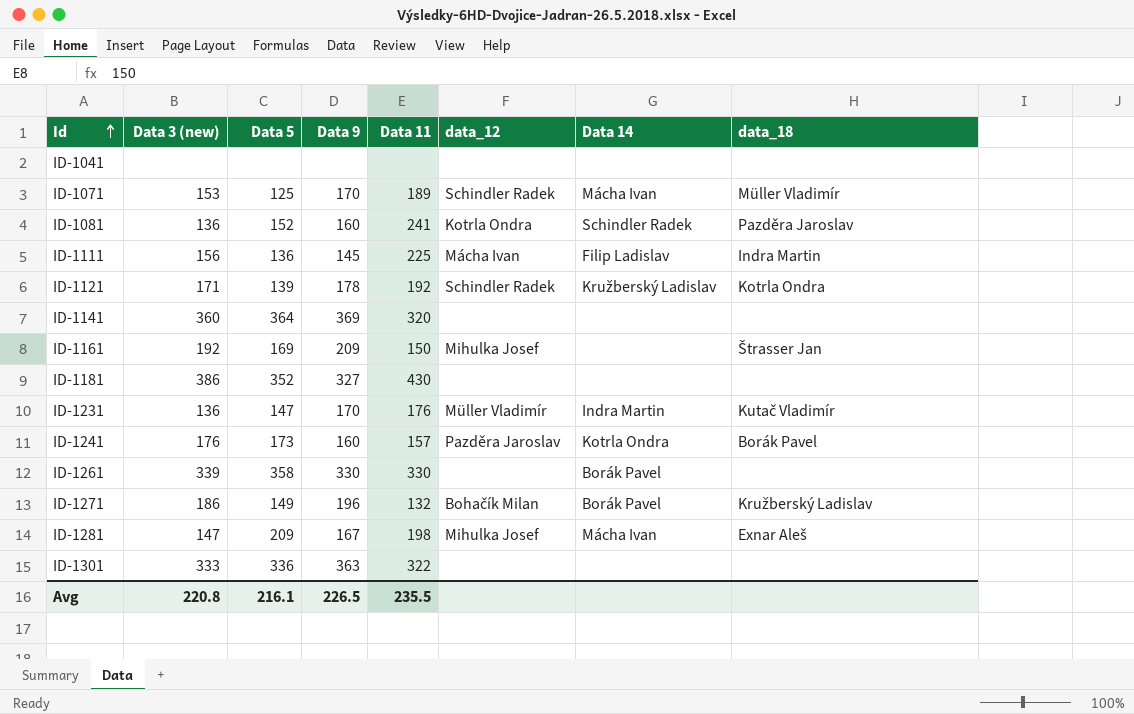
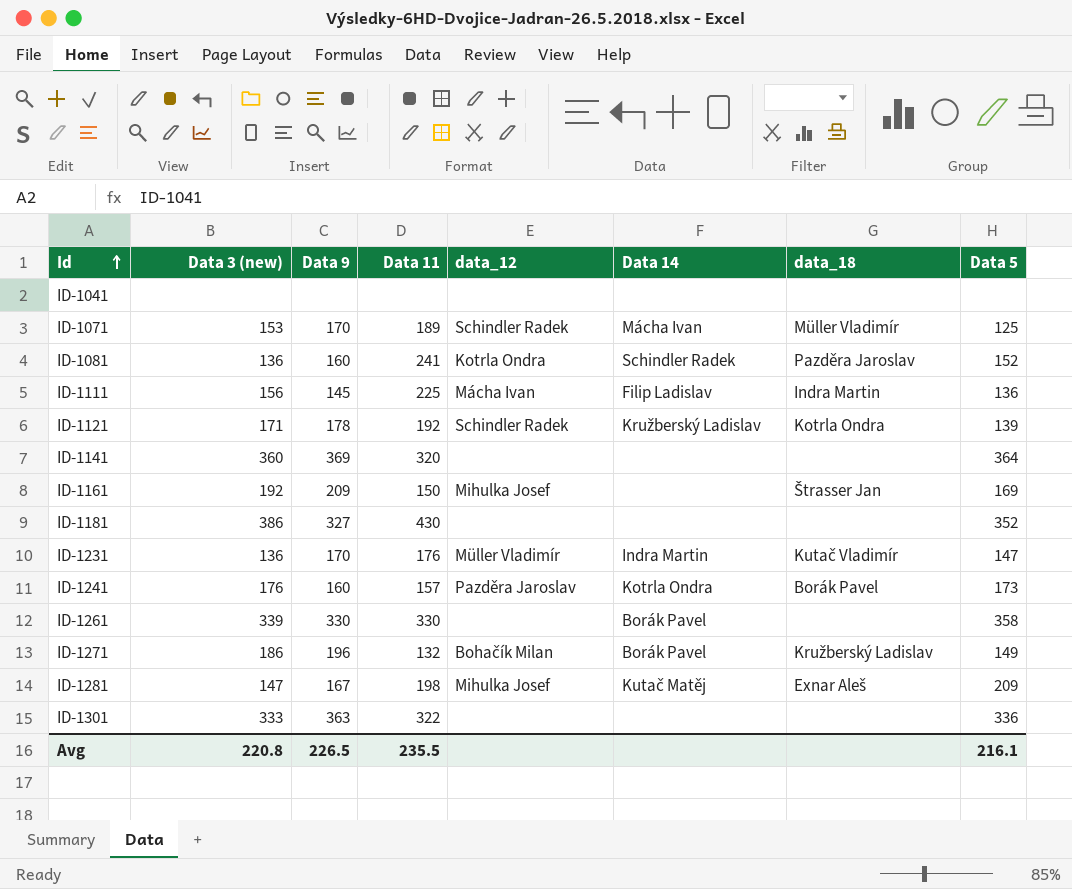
column Data 5 | position: 3 -> 8
ID-1281 | Data 14: Mácha Ivan -> Kutač Matěj

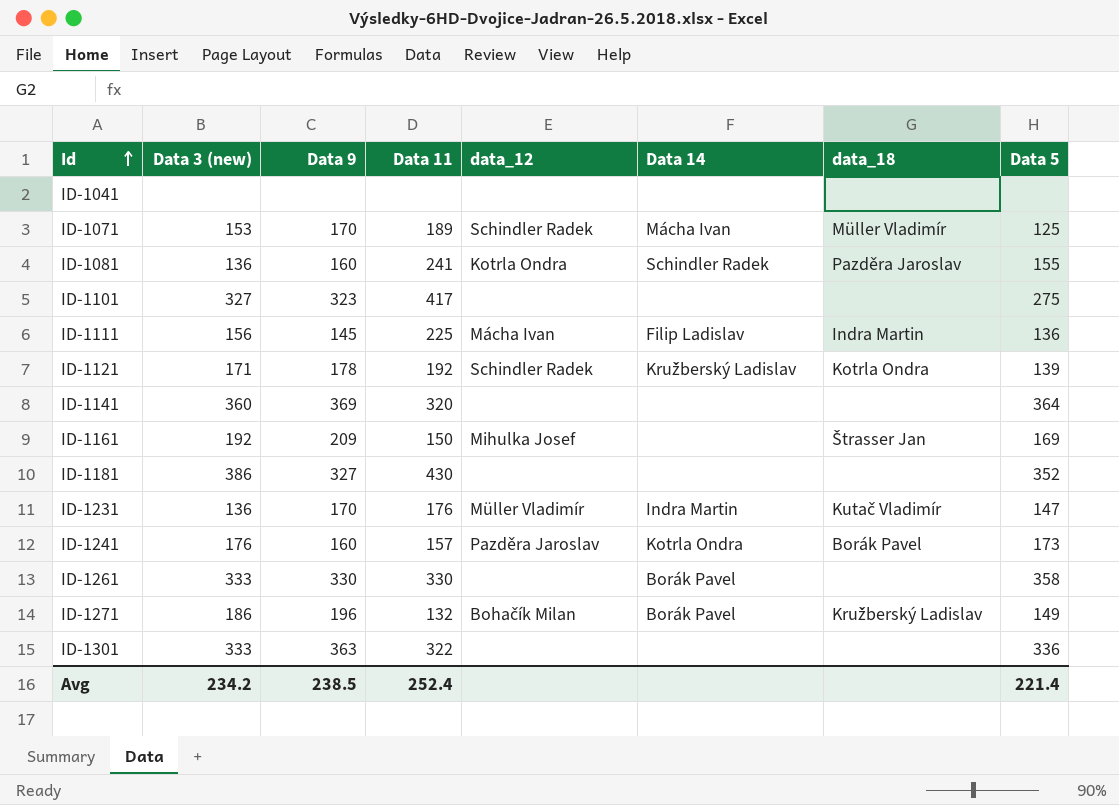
row ID-1281: 147 | 167 | 198 | Mihulka Josef | Kutač Matěj | Exnar Aleš | 209 -> none
ID-1081 | Data 5: 152 -> 155
row ID-1101: none -> 327 | 323 | 417 | none | none | none | 275
ID-1261 | Data 3 (new): 339 -> 333
Avg | Data 3 (new): 220.8 -> 234.2
Avg | Data 9: 226.5 -> 238.5
Avg | Data 11: 235.5 -> 252.4
Avg | Data 5: 216.1 -> 221.4

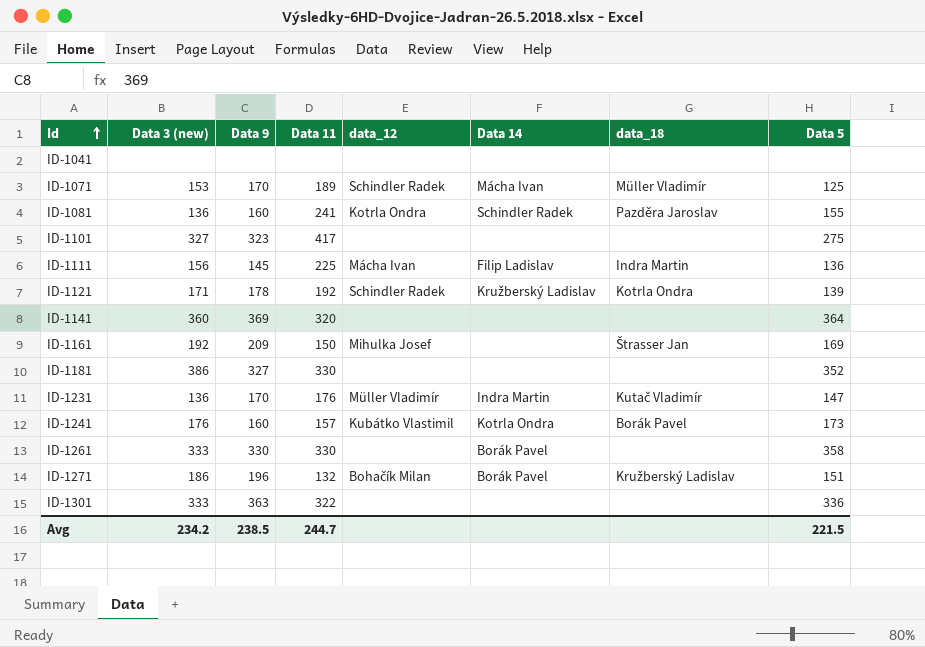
ID-1181 | Data 11: 430 -> 330
ID-1241 | data_12: Pazděra Jaroslav -> Kubátko Vlastimil
ID-1271 | Data 5: 149 -> 151
Avg | Data 11: 252.4 -> 244.7
Avg | Data 5: 221.4 -> 221.5

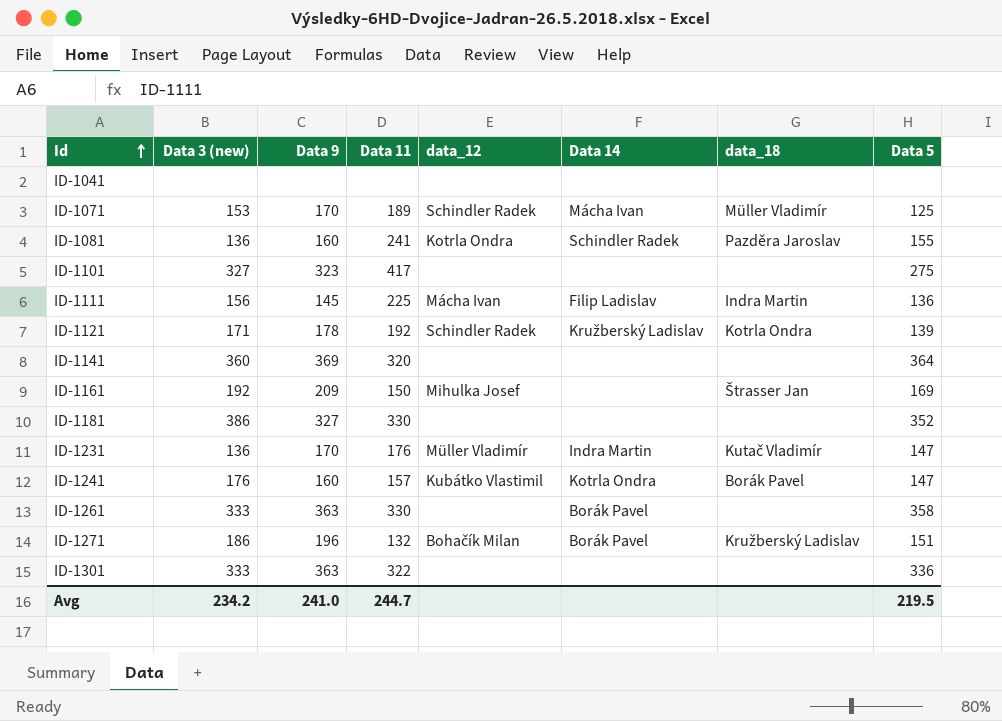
ID-1241 | Data 5: 173 -> 147
ID-1261 | Data 9: 330 -> 363
Avg | Data 9: 238.5 -> 241.0
Avg | Data 5: 221.5 -> 219.5

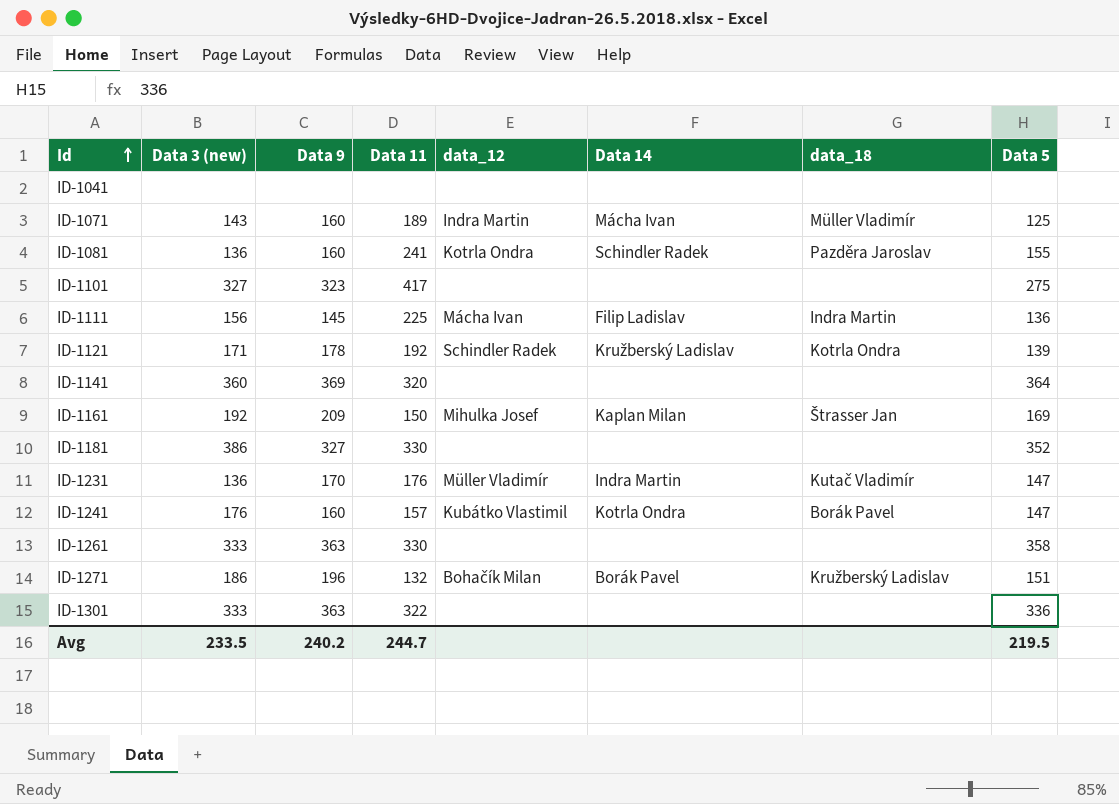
ID-1071 | Data 3 (new): 153 -> 143
ID-1071 | Data 9: 170 -> 160
ID-1071 | data_12: Schindler Radek -> Indra Martin
ID-1161 | Data 14: none -> Kaplan Milan
ID-1261 | Data 14: Borák Pavel -> none
Avg | Data 3 (new): 234.2 -> 233.5
Avg | Data 9: 241.0 -> 240.2

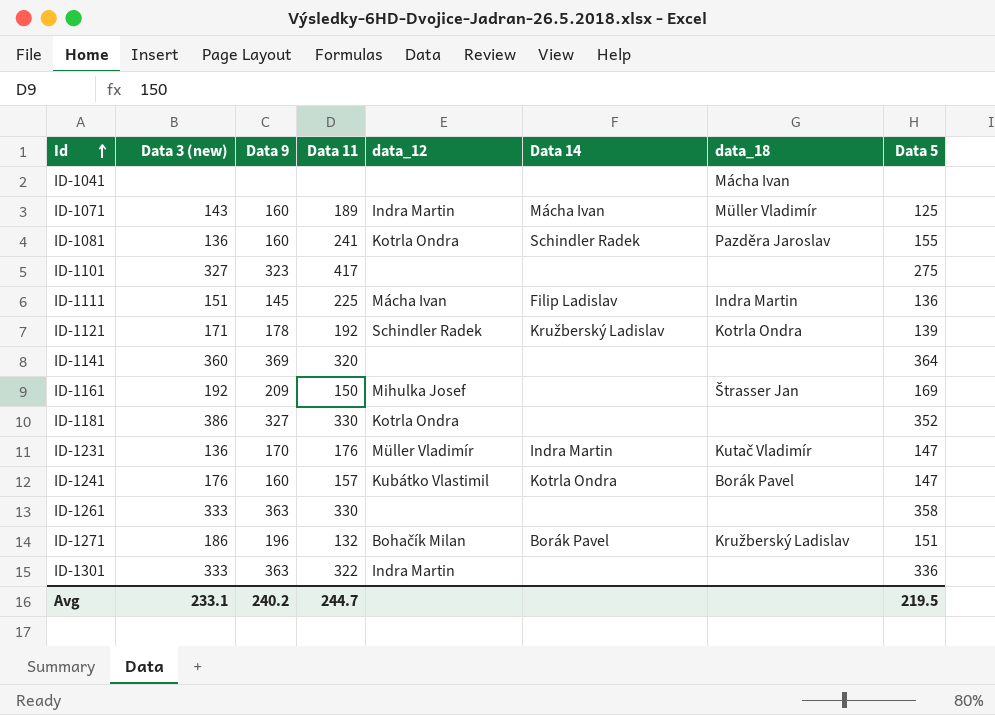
ID-1041 | data_18: none -> Mácha Ivan
ID-1111 | Data 3 (new): 156 -> 151
ID-1161 | Data 14: Kaplan Milan -> none
ID-1181 | data_12: none -> Kotrla Ondra
ID-1301 | data_12: none -> Indra Martin
Avg | Data 3 (new): 233.5 -> 233.1

